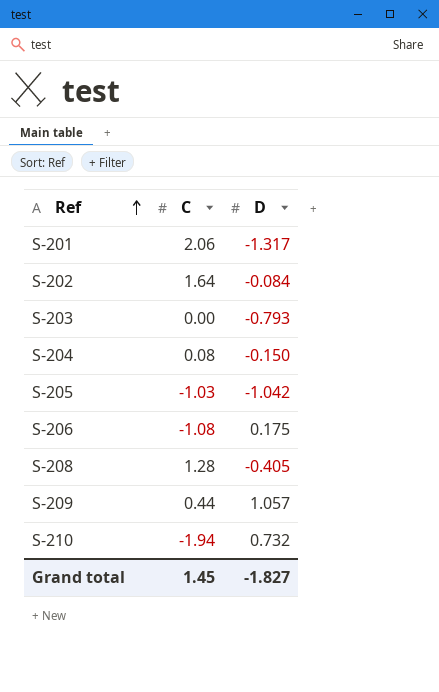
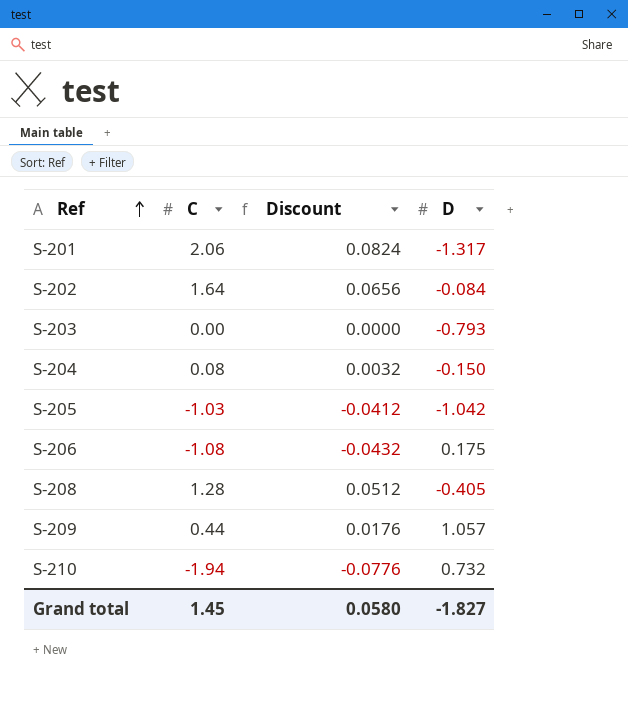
column Discount | formula: none -> [C] * 0.04

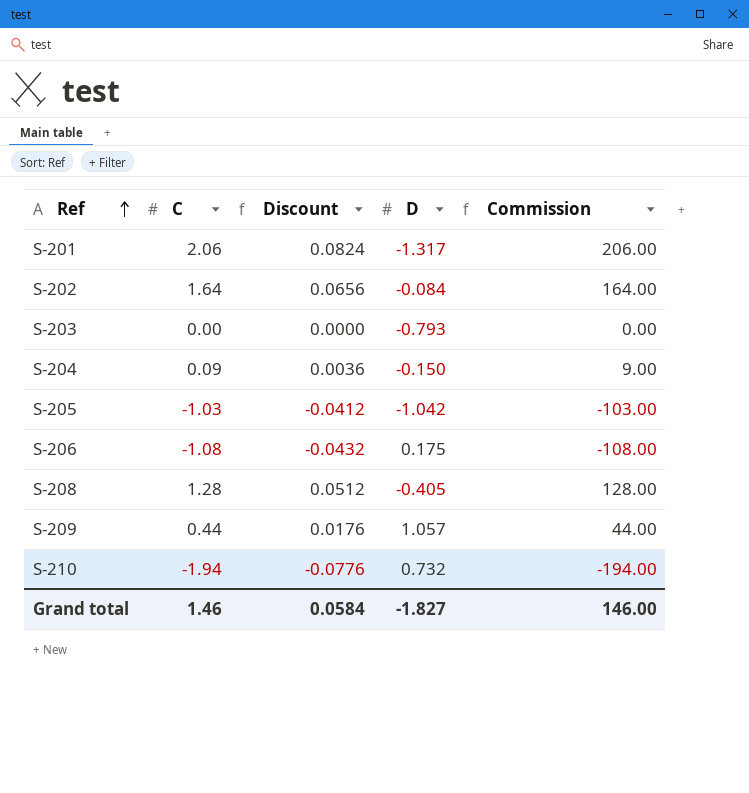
column Commission | formula: none -> [C] * 100
S-204 | C: 0.08 -> 0.09
S-204 | Discount: 0.0032 -> 0.0036
Grand total | C: 1.45 -> 1.46
Grand total | Discount: 0.0580 -> 0.0584

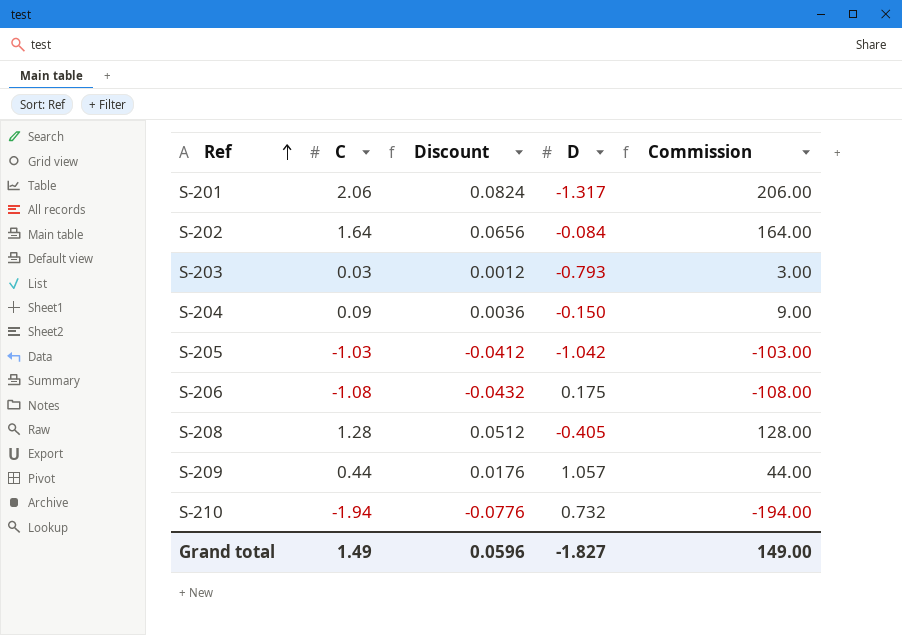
S-203 | C: 0.00 -> 0.03
S-203 | Discount: 0.0000 -> 0.0012
S-203 | Commission: 0.00 -> 3.00
Grand total | C: 1.46 -> 1.49
Grand total | Discount: 0.0584 -> 0.0596
Grand total | Commission: 146.00 -> 149.00

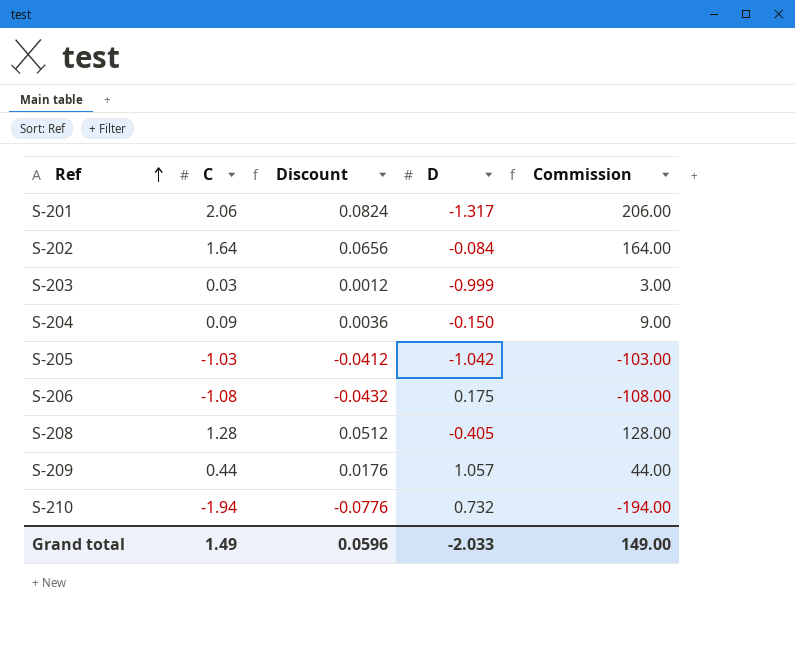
S-203 | D: -0.793 -> -0.999
Grand total | D: -1.827 -> -2.033

